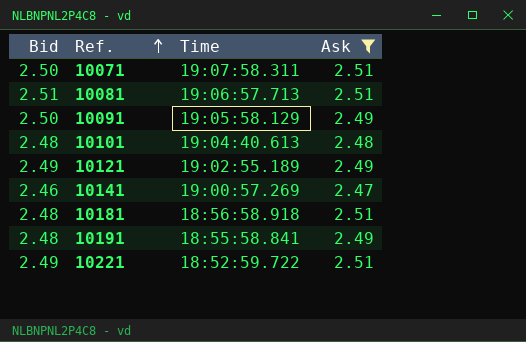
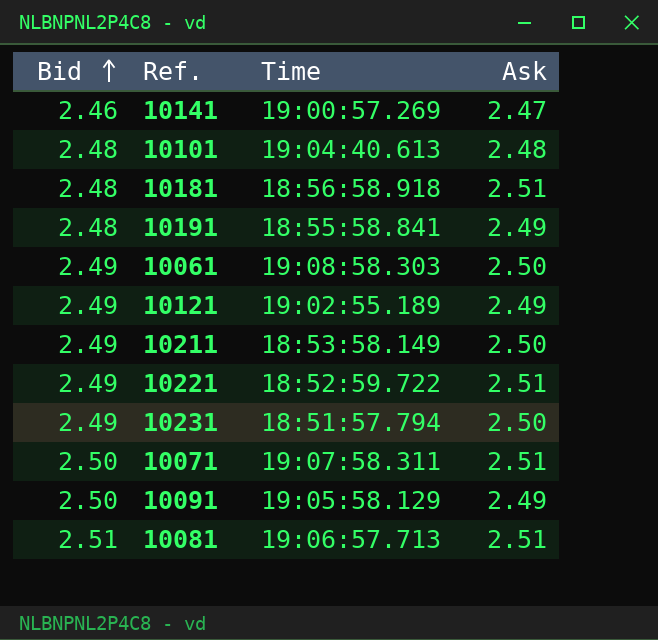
filter: Ask != 2.50 -> none
row order: Ref. ascending -> Bid ascending

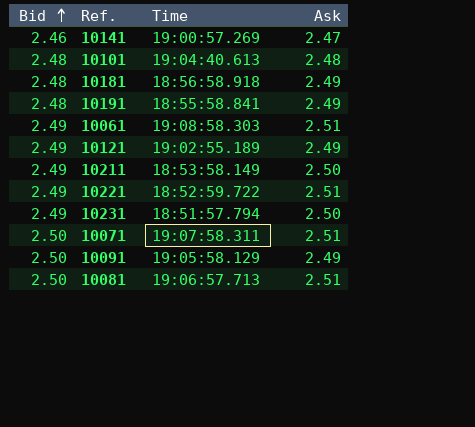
10181 | Ask: 2.51 -> 2.49
10061 | Ask: 2.50 -> 2.51
10081 | Bid: 2.51 -> 2.50

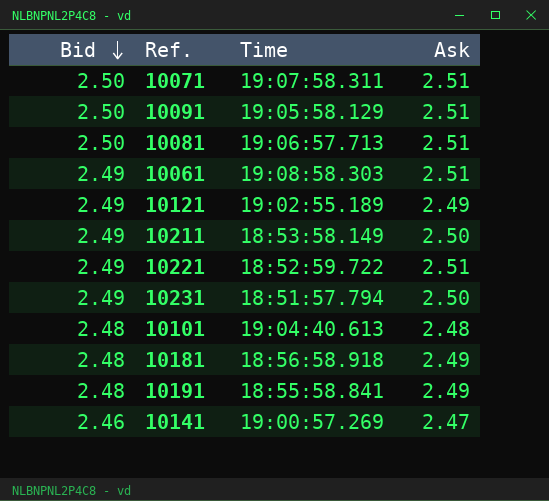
row order: Bid ascending -> Bid descending
10091 | Ask: 2.49 -> 2.51

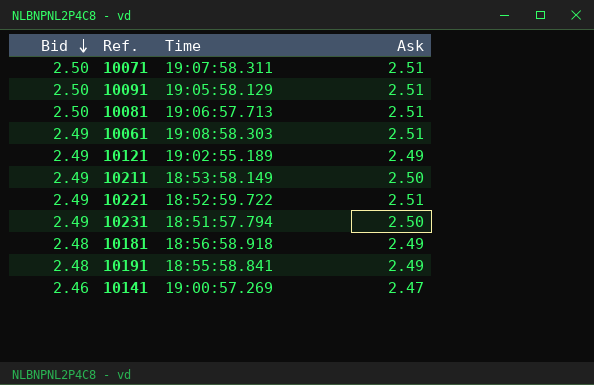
row 10101: 2.48 | 19:04:40.613 | 2.48 -> none

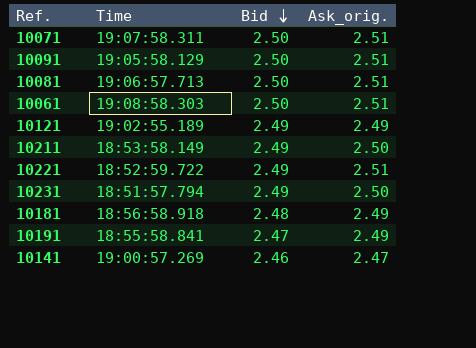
column Bid | position: 1 -> 3
column name: Ask -> Ask_orig.
10061 | Bid: 2.49 -> 2.50
10191 | Bid: 2.48 -> 2.47

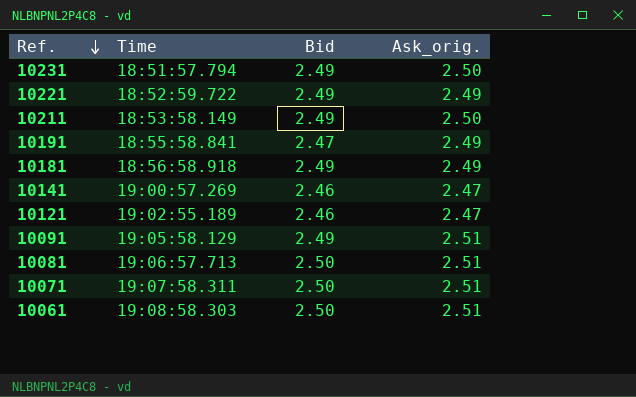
row order: Bid descending -> Ref. descending
10221 | Ask_orig.: 2.51 -> 2.49
10181 | Bid: 2.48 -> 2.49
10121 | Bid: 2.49 -> 2.46
10121 | Ask_orig.: 2.49 -> 2.47
10091 | Bid: 2.50 -> 2.49

